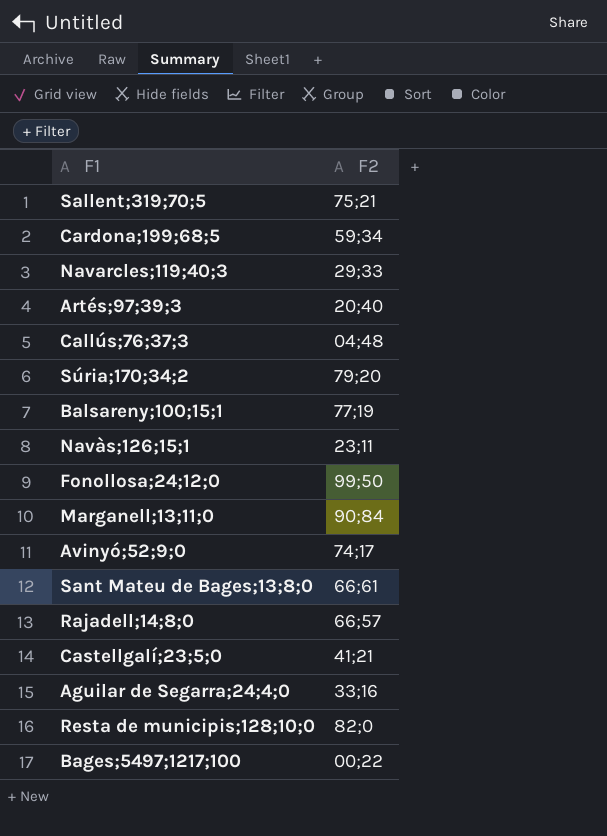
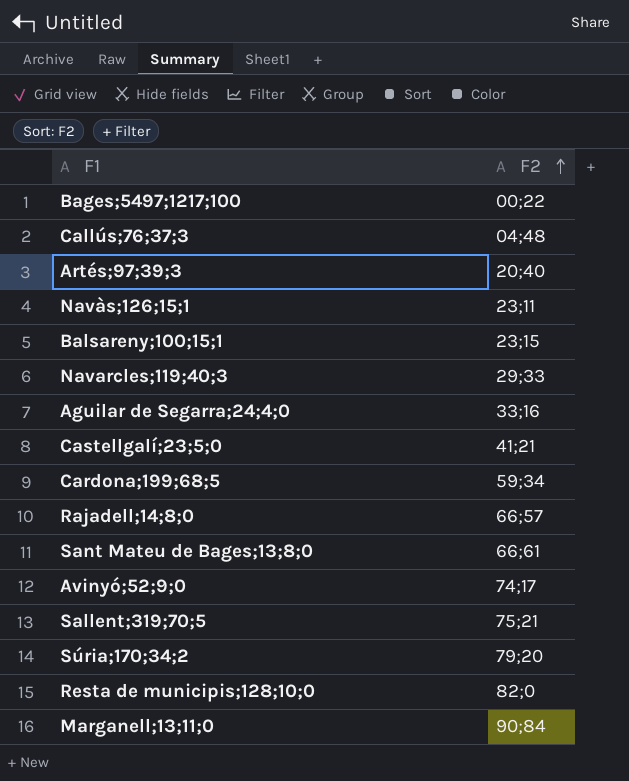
row order: none -> F2 ascending
row Fonollosa;24;12;0: 99;50 -> none
Balsareny;100;15;1 | F2: 77;19 -> 23;15

